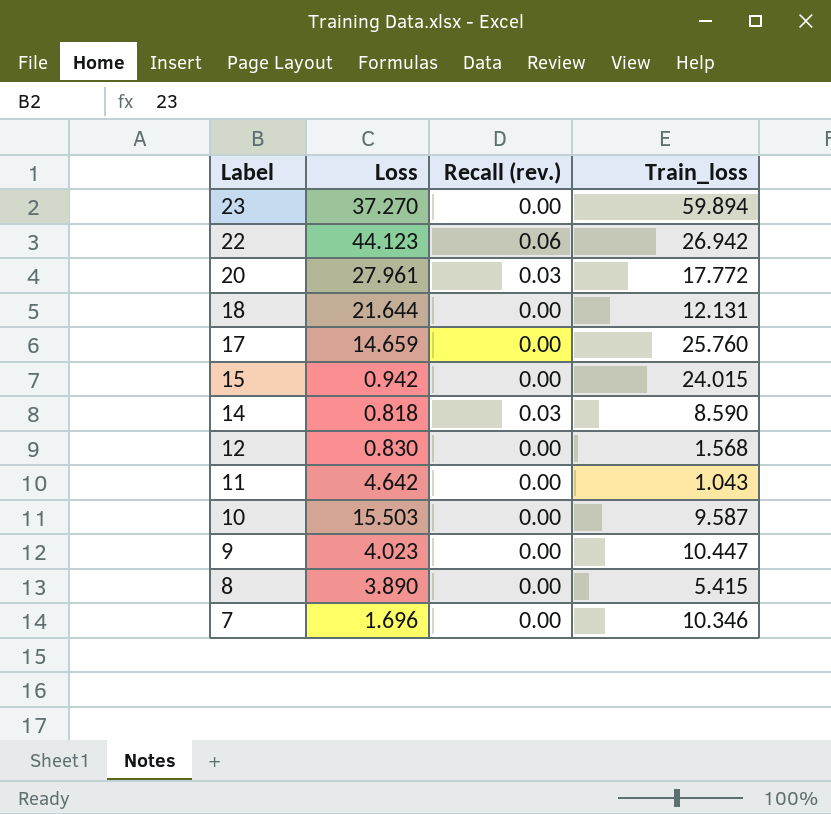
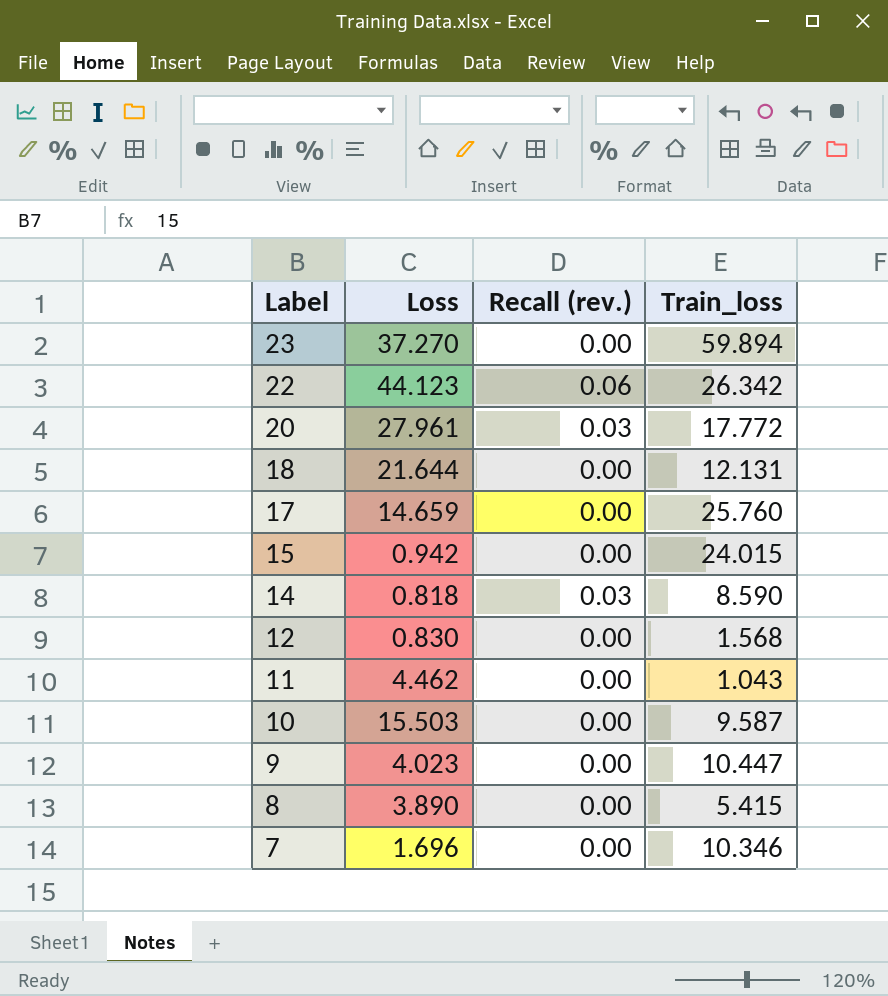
22 | Train_loss: 26.942 -> 26.342
11 | Loss: 4.642 -> 4.462

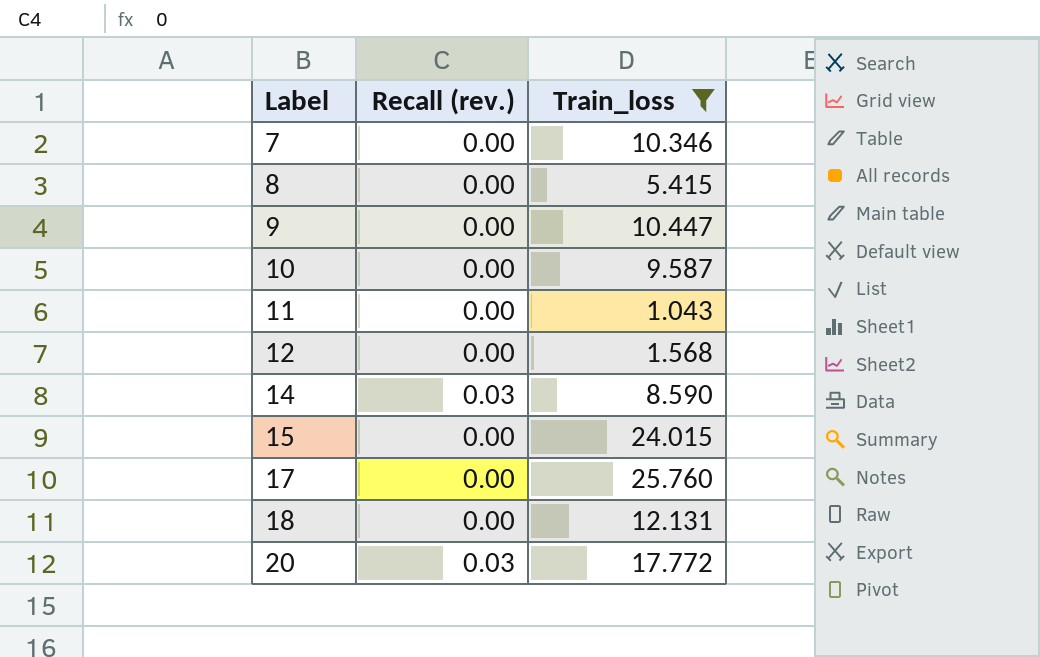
filter: none -> Train_loss <= 25.760
row order: Label descending -> Label ascending
column Loss | position: 2 -> none

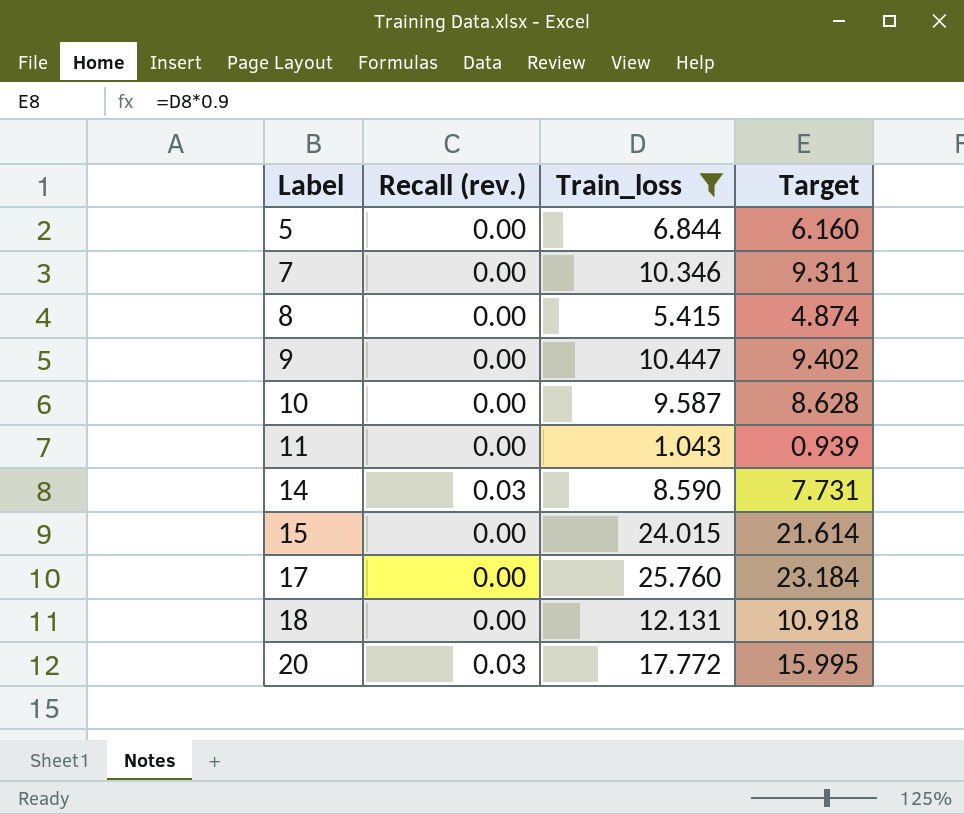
column Target | formula: none -> [Train_loss] * 0.9
row 12: 0.00 | 1.568 -> none
row 5: none -> 0.00 | 6.844 | 6.160

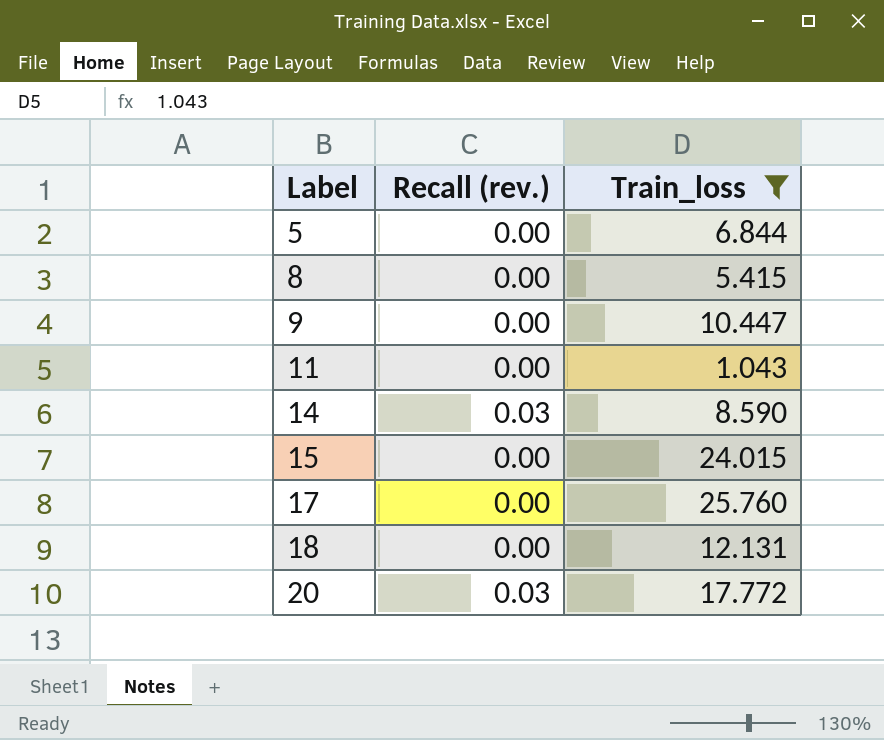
column Target | formula: [Train_loss] * 0.9 -> none
row 7: 0.00 | 10.346 | 9.311 -> none
row 10: 0.00 | 9.587 | 8.628 -> none

